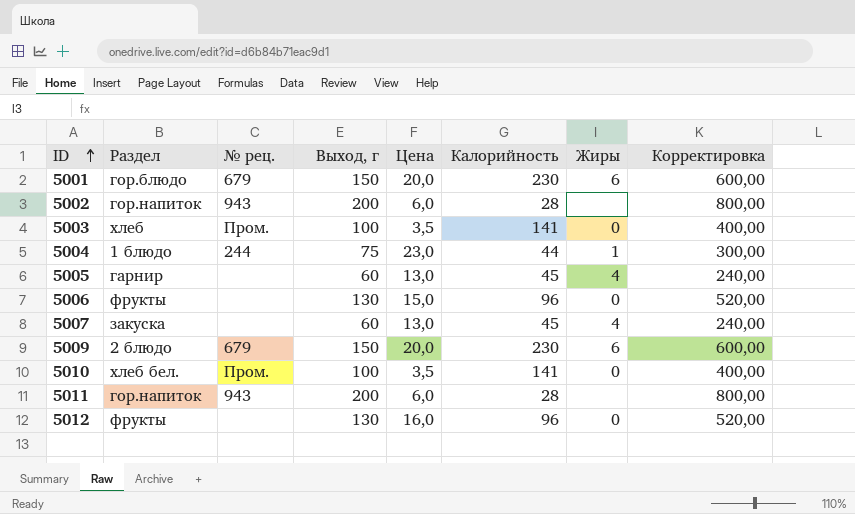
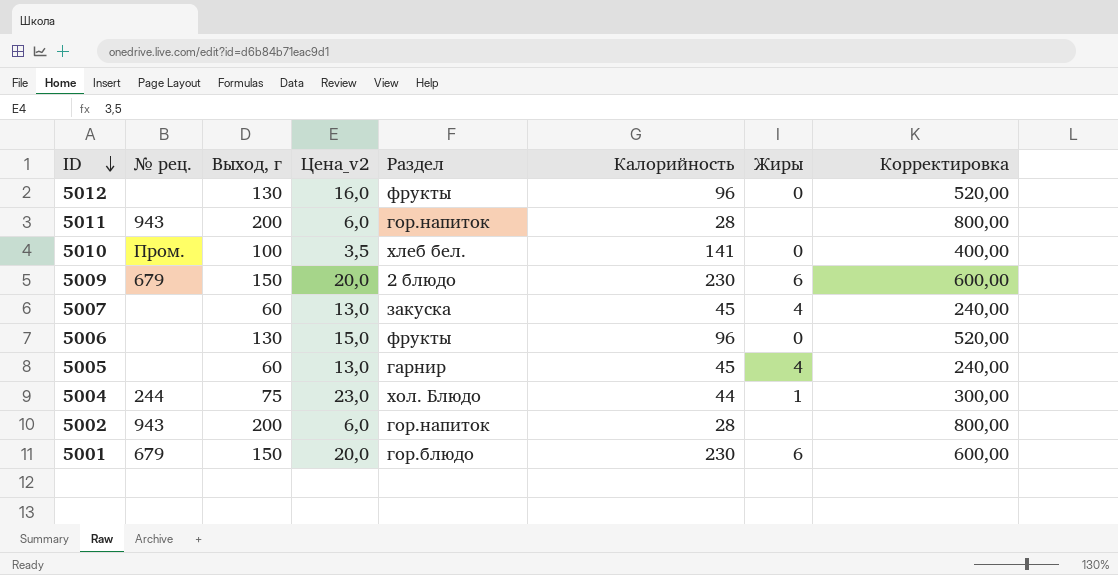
row order: ID ascending -> ID descending
column name: Цена -> Цена_v2
column Раздел | position: 2 -> 5
row 5003: хлеб | Пром. | 100 | 3,5 | 141 | 0 | 400,00 -> none
5004 | Раздел: 1 блюдо -> хол. Блюдо

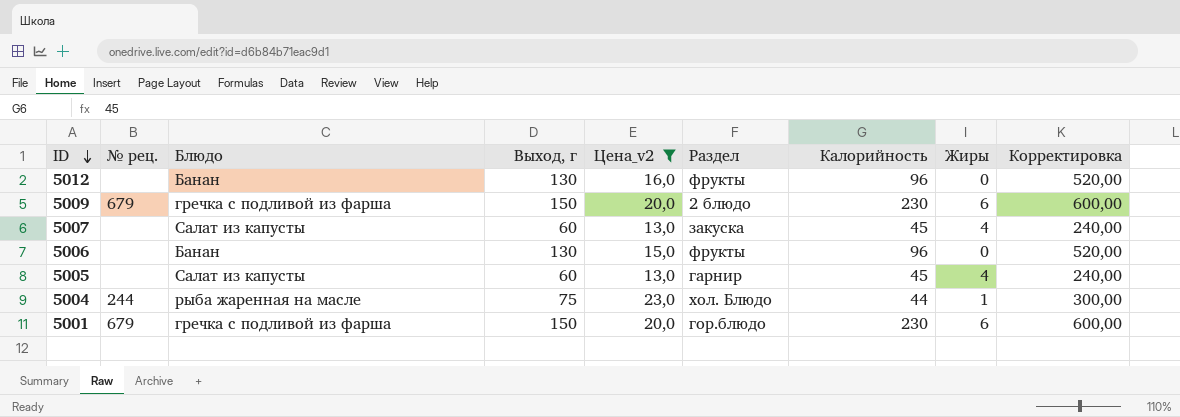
filter: none -> Цена_v2 >= 13,0
column Блюдо | position: none -> 3

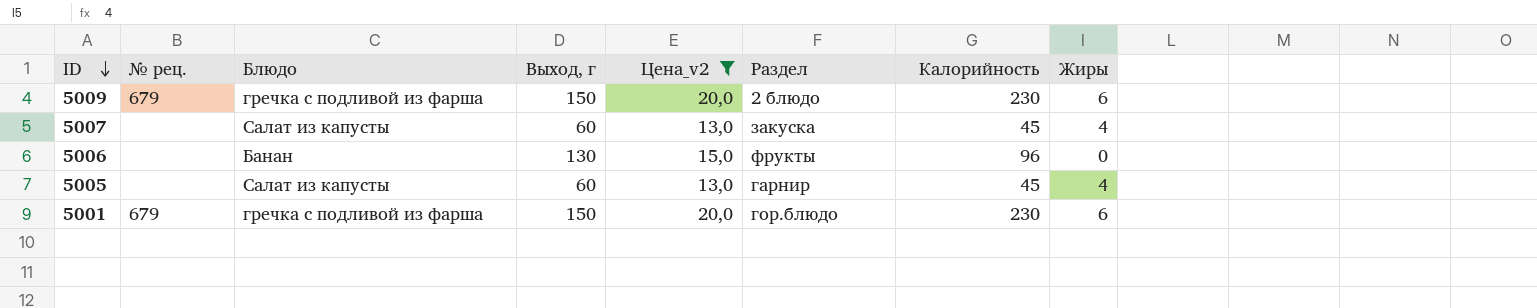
column Корректировка | formula: [Выход, г] * 4 -> none
row 5012: none | Банан | 130 | 16,0 | фрукты | 96 | 0 | 520,00 -> none
row 5004: 244 | рыба жаренная на масле | 75 | 23,0 | хол. Блюдо | 44 | 1 | 300,00 -> none

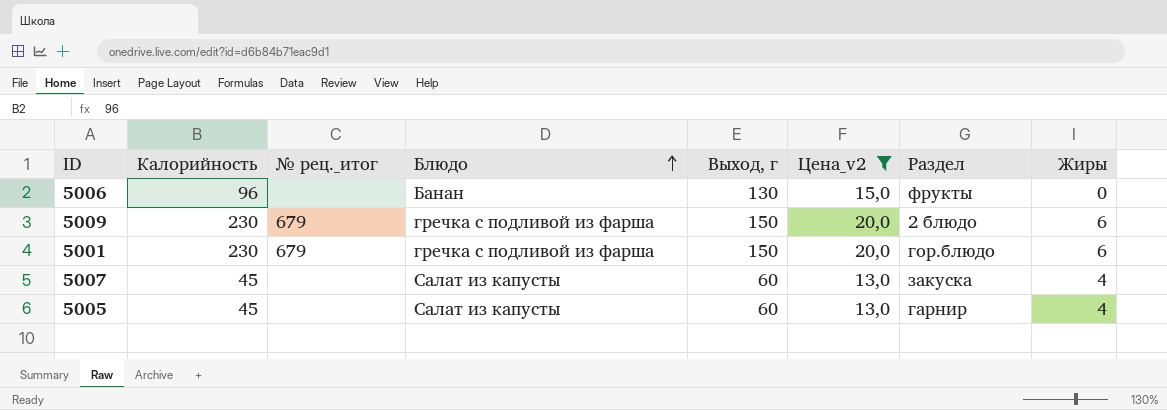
row order: ID descending -> Блюдо ascending
column Калорийность | position: 7 -> 2
column name: № рец. -> № рец._итог

